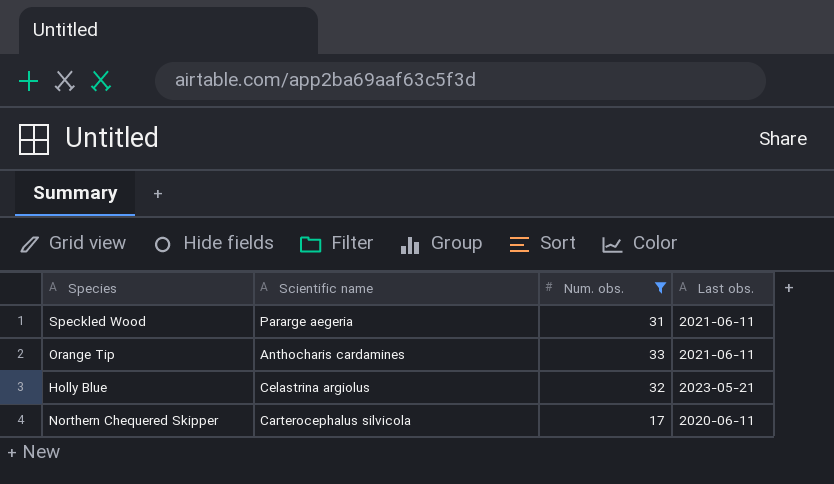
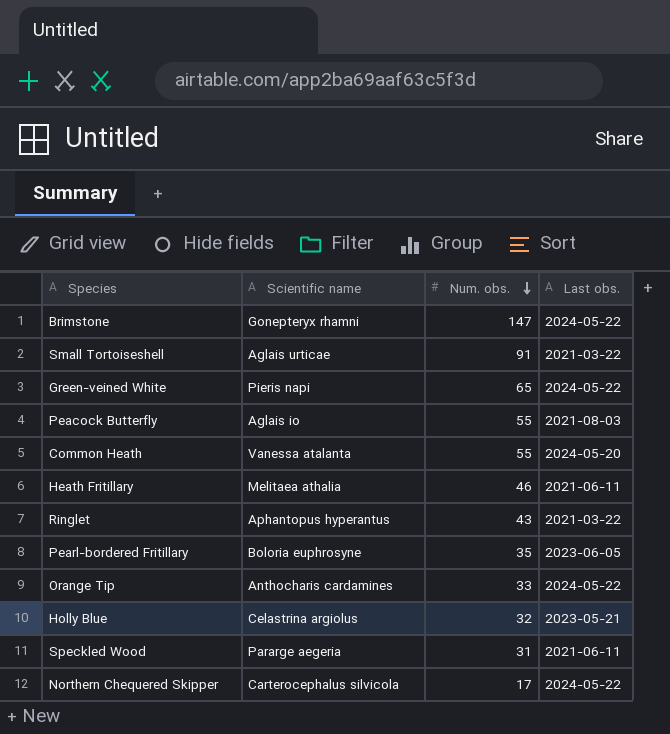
filter: Num. obs. <= 33 -> none
row order: none -> Num. obs. descending
Orange Tip | Last obs.: 2021-06-11 -> 2024-05-22
Northern Chequered Skipper | Last obs.: 2020-06-11 -> 2024-05-22

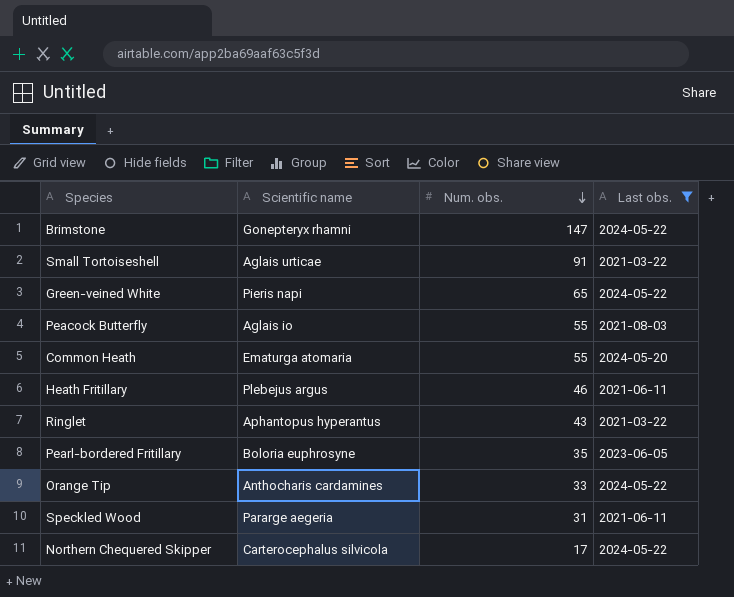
filter: none -> Last obs. != 2023-05-21
Common Heath | Scientific name: Vanessa atalanta -> Ematurga atomaria
Heath Fritillary | Scientific name: Melitaea athalia -> Plebejus argus

